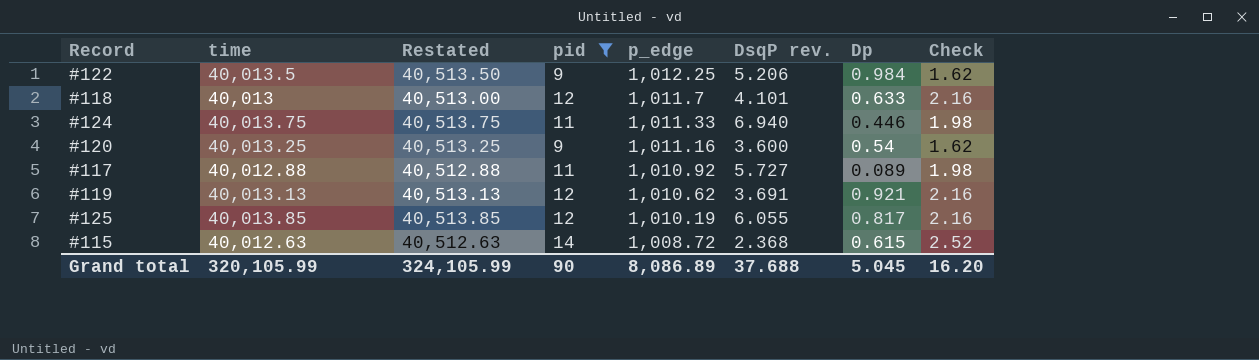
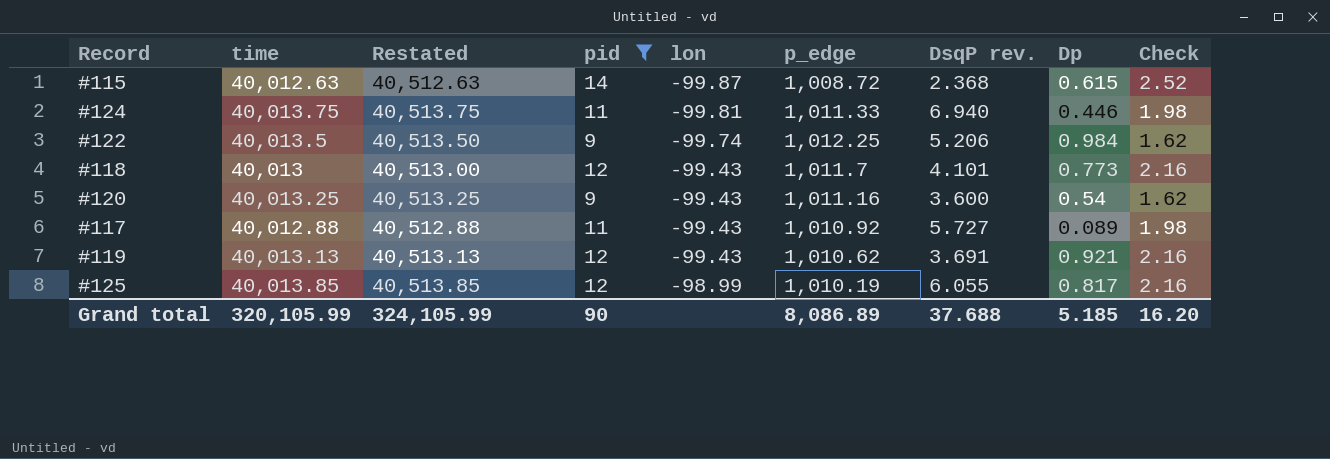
row order: p_edge descending -> lon ascending
column lon | position: none -> 5
#118 | Dp: 0.633 -> 0.773
Grand total | Dp: 5.045 -> 5.185

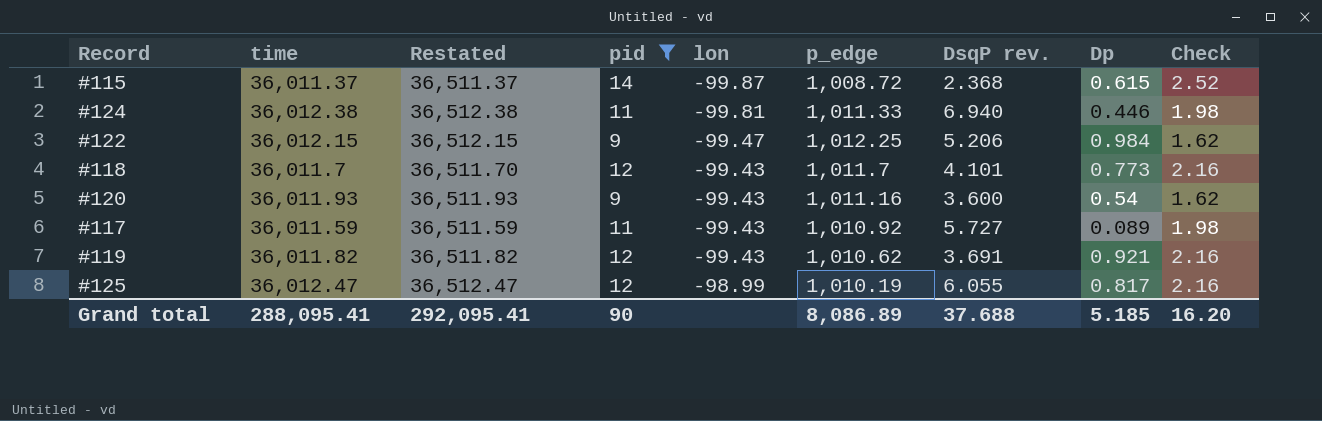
#115 | time: 40,012.63 -> 36,011.37
#115 | Restated: 40,512.63 -> 36,511.37
#124 | time: 40,013.75 -> 36,012.38
#124 | Restated: 40,513.75 -> 36,512.38
#122 | time: 40,013.5 -> 36,012.15
#122 | Restated: 40,513.50 -> 36,512.15
#122 | lon: -99.74 -> -99.47
#118 | time: 40,013 -> 36,011.7
#118 | Restated: 40,513.00 -> 36,511.70
#120 | time: 40,013.25 -> 36,011.93
#120 | Restated: 40,513.25 -> 36,511.93
#117 | time: 40,012.88 -> 36,011.59
#117 | Restated: 40,512.88 -> 36,511.59
#119 | time: 40,013.13 -> 36,011.82
#119 | Restated: 40,513.13 -> 36,511.82
#125 | time: 40,013.85 -> 36,012.47
#125 | Restated: 40,513.85 -> 36,512.47
Grand total | time: 320,105.99 -> 288,095.41
Grand total | Restated: 324,105.99 -> 292,095.41

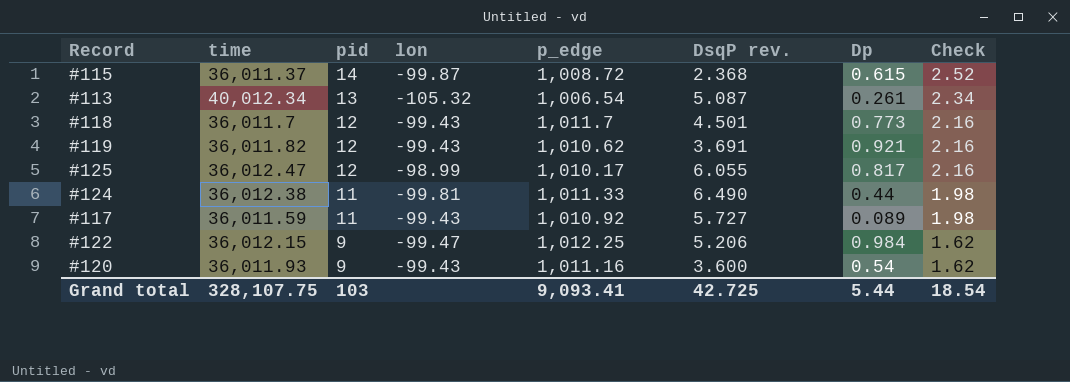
filter: pid != 13 -> none
row order: lon ascending -> pid descending
column Restated | formula: [time] + 500 -> none
#118 | DsqP rev.: 4.101 -> 4.501
#125 | p_edge: 1,010.19 -> 1,010.17
#124 | DsqP rev.: 6.940 -> 6.490
#124 | Dp: 0.446 -> 0.44
Grand total | time: 288,095.41 -> 328,107.75
Grand total | pid: 90 -> 103
Grand total | p_edge: 8,086.89 -> 9,093.41
Grand total | DsqP rev.: 37.688 -> 42.725
Grand total | Dp: 5.185 -> 5.44
Grand total | Check: 16.20 -> 18.54

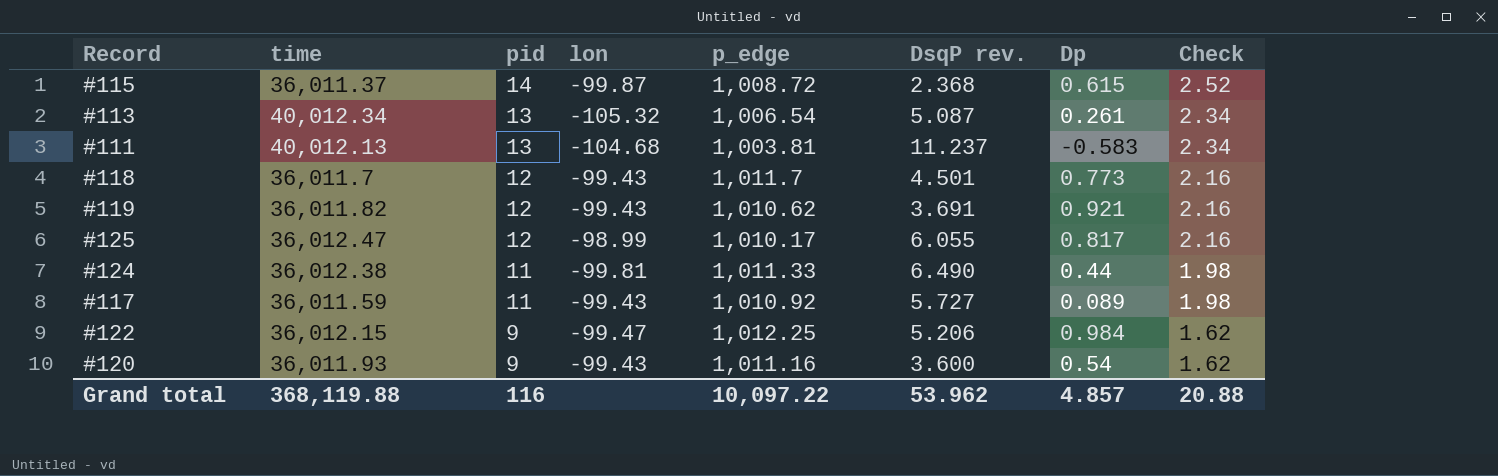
row #111: none -> 40,012.13 | 13 | -104.68 | 1,003.81 | 11.237 | -0.583 | 2.34
Grand total | time: 328,107.75 -> 368,119.88
Grand total | pid: 103 -> 116
Grand total | p_edge: 9,093.41 -> 10,097.22
Grand total | DsqP rev.: 42.725 -> 53.962
Grand total | Dp: 5.44 -> 4.857
Grand total | Check: 18.54 -> 20.88

